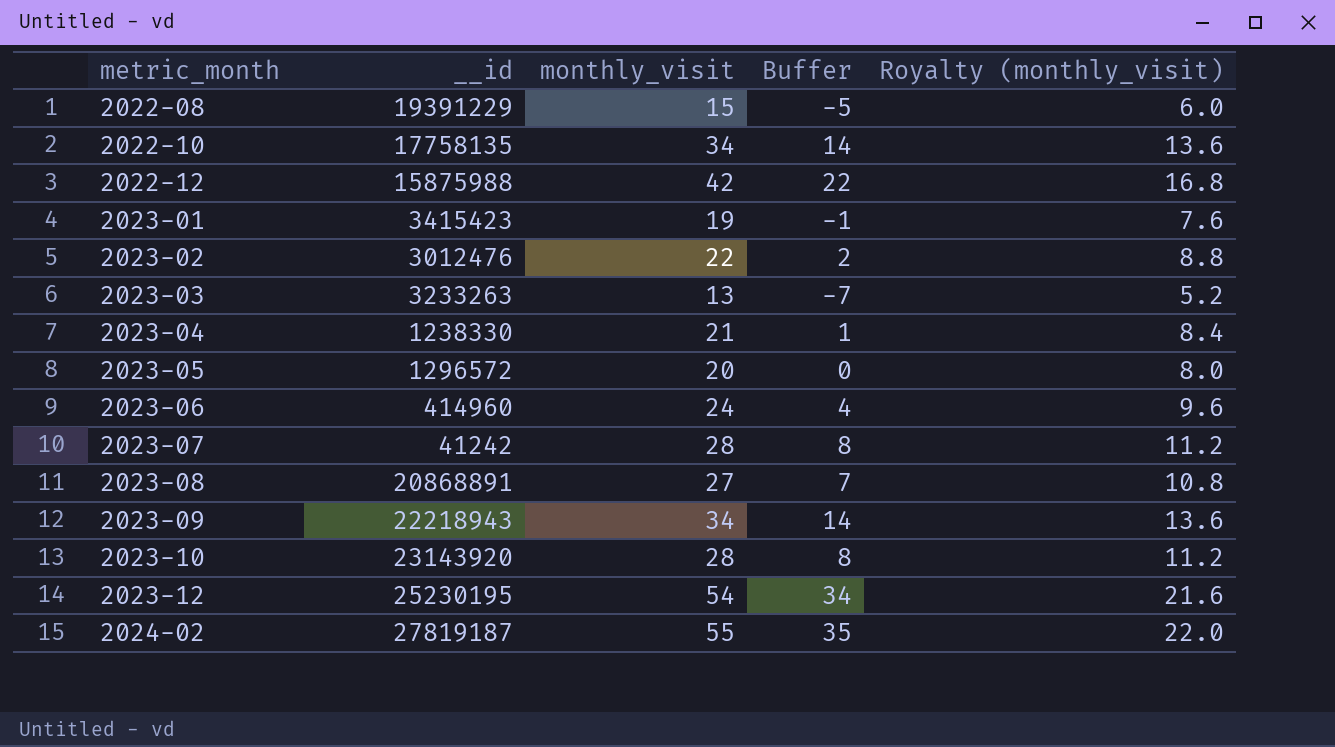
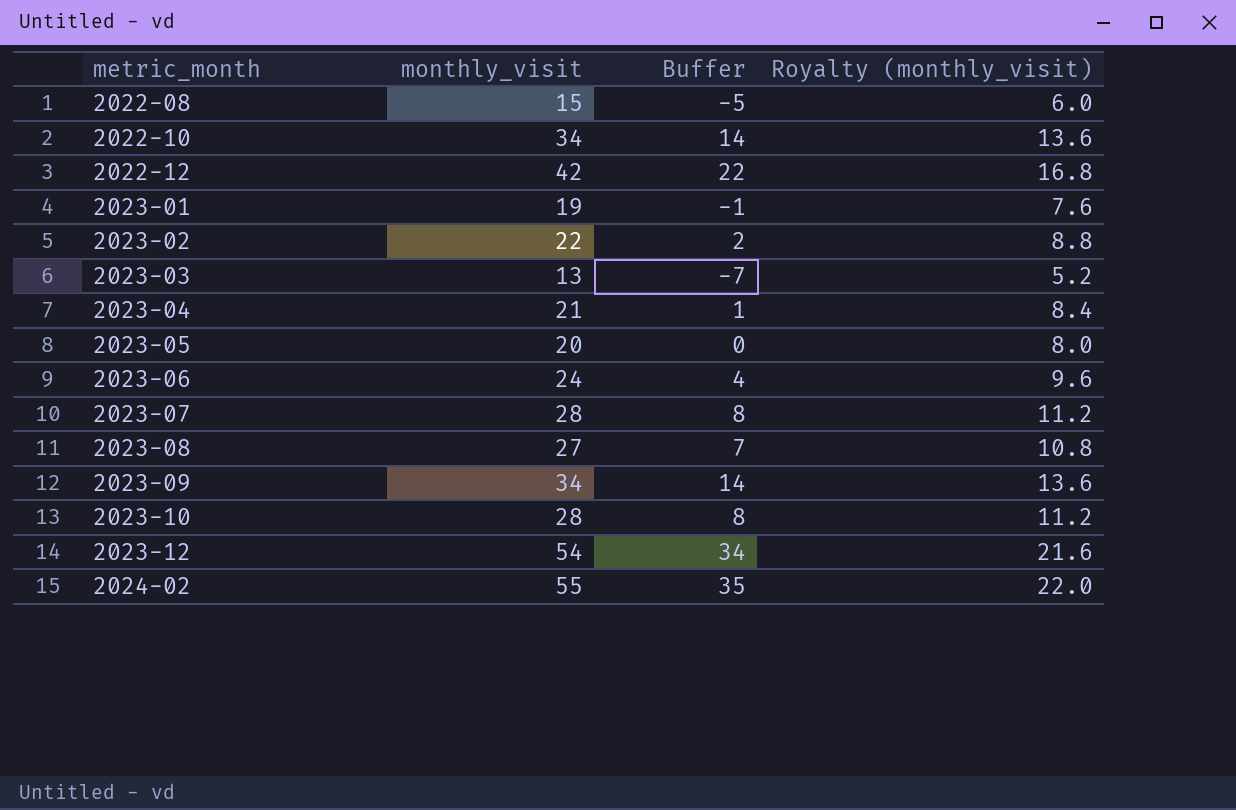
column __id | position: 2 -> none

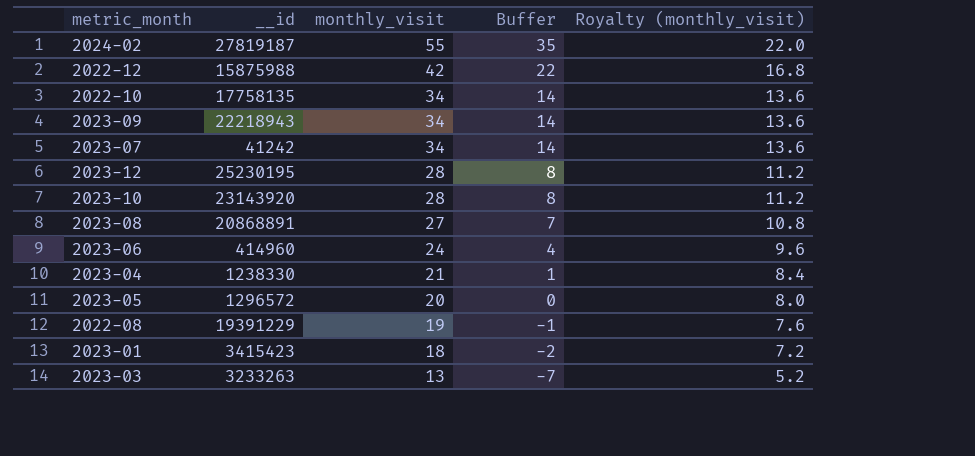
row order: metric_month ascending -> monthly_visit descending
column __id | position: none -> 2
row 2023-02: 22 | 2 | 8.8 -> none
2023-07 | monthly_visit: 28 -> 34
2023-07 | Buffer: 8 -> 14
2023-07 | Royalty (monthly_visit): 11.2 -> 13.6
2023-12 | monthly_visit: 54 -> 28
2023-12 | Buffer: 34 -> 8
2023-12 | Royalty (monthly_visit): 21.6 -> 11.2
2022-08 | monthly_visit: 15 -> 19
2022-08 | Buffer: -5 -> -1
2022-08 | Royalty (monthly_visit): 6.0 -> 7.6
2023-01 | monthly_visit: 19 -> 18
2023-01 | Buffer: -1 -> -2
2023-01 | Royalty (monthly_visit): 7.6 -> 7.2

